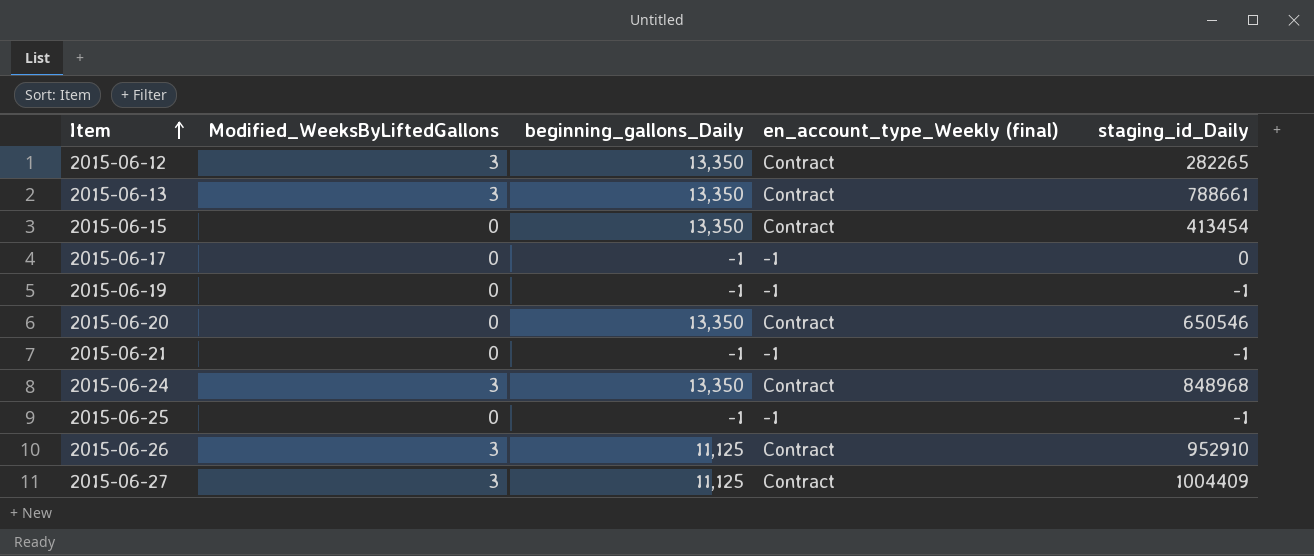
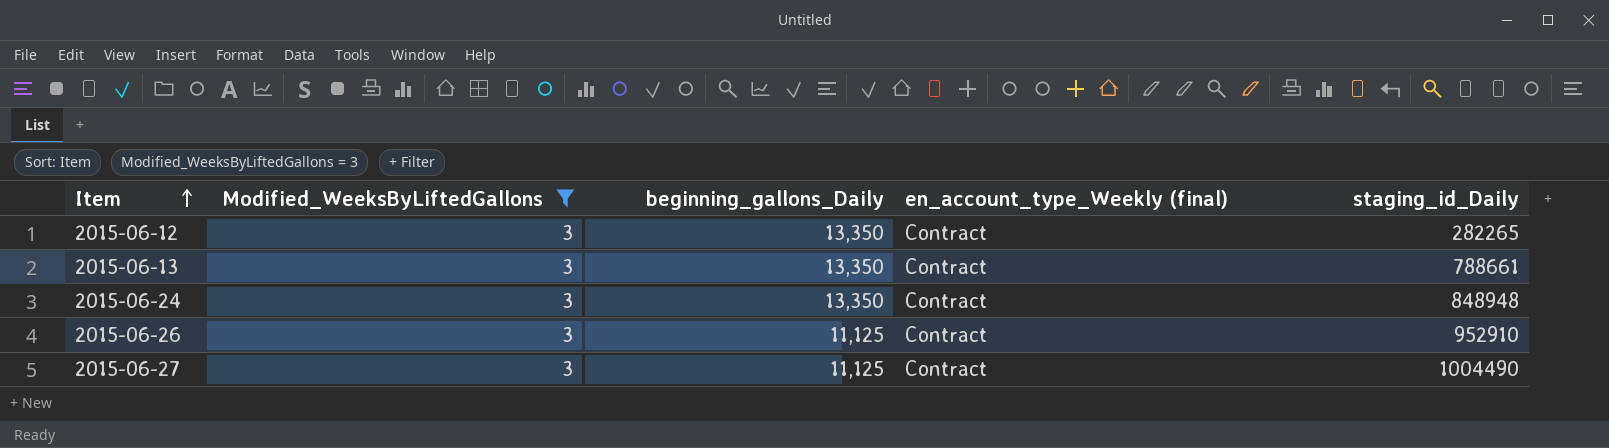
filter: none -> Modified_WeeksByLiftedGallons = 3
2015-06-24 | staging_id_Daily: 848968 -> 848948
2015-06-27 | staging_id_Daily: 1004409 -> 1004490

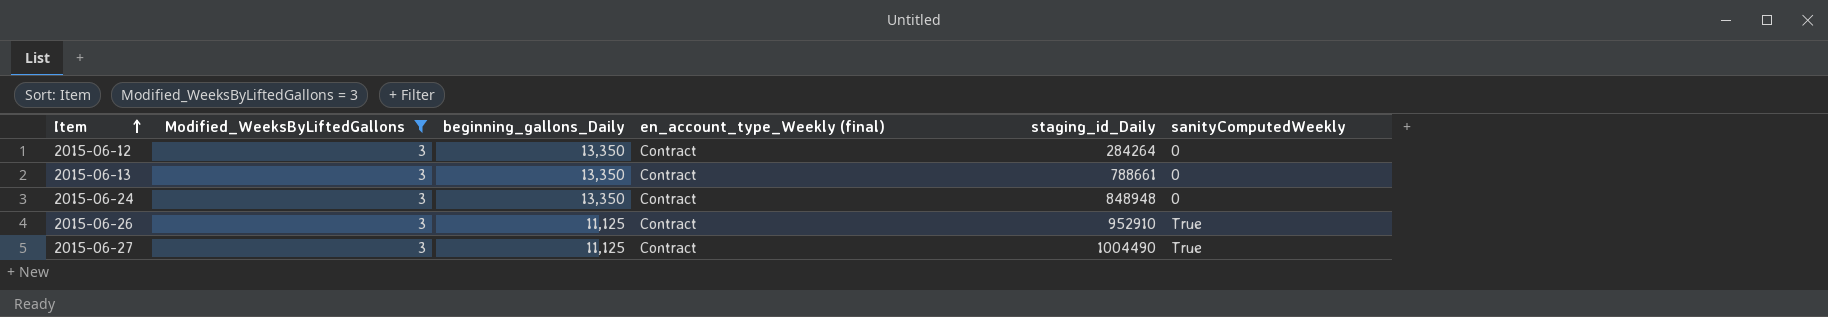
column sanityComputedWeekly | position: none -> 6
2015-06-12 | staging_id_Daily: 282265 -> 284264

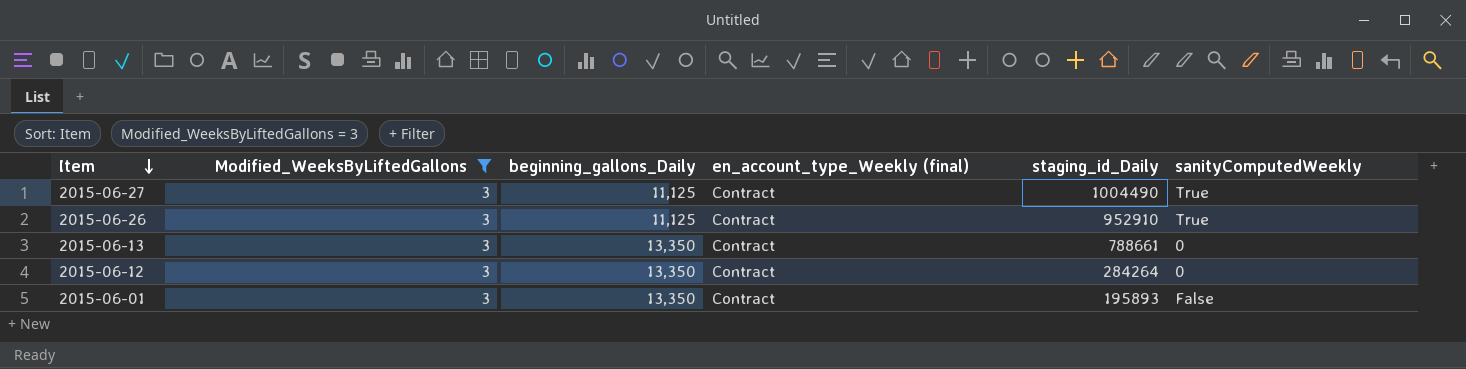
row order: Item ascending -> Item descending
row 2015-06-24: 3 | 13,350 | Contract | 848948 | 0 -> none
row 2015-06-01: none -> 3 | 13,350 | Contract | 195893 | False

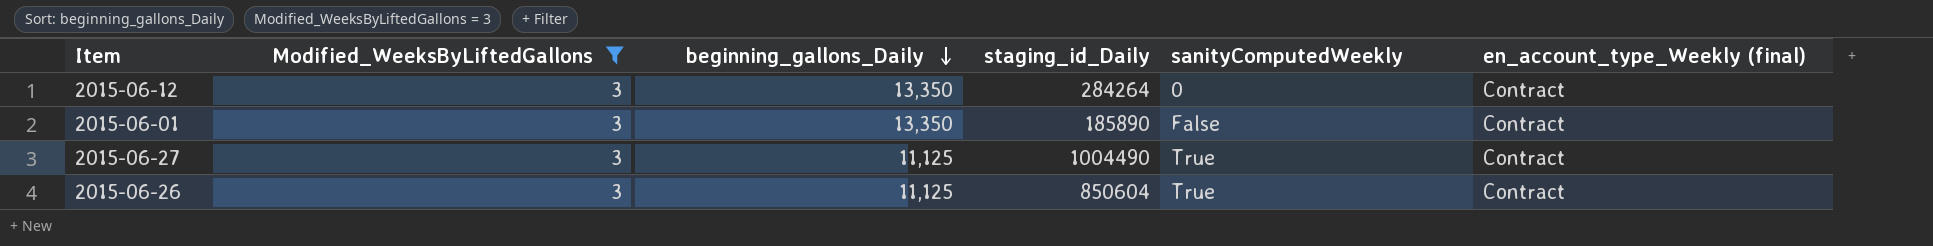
row order: Item descending -> beginning_gallons_Daily descending
column en_account_type_Weekly (final) | position: 4 -> 6
row 2015-06-13: 3 | 13,350 | Contract | 788661 | 0 -> none
2015-06-01 | staging_id_Daily: 195893 -> 185890
2015-06-26 | staging_id_Daily: 952910 -> 850604

